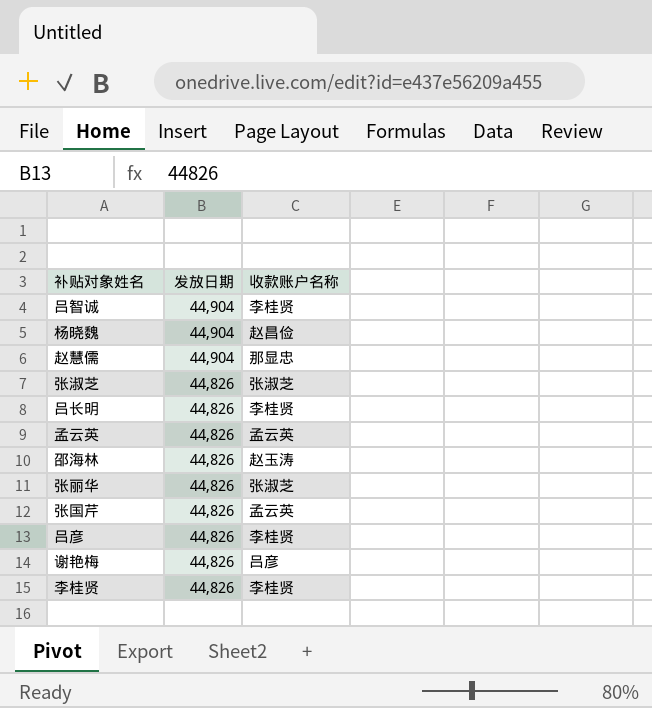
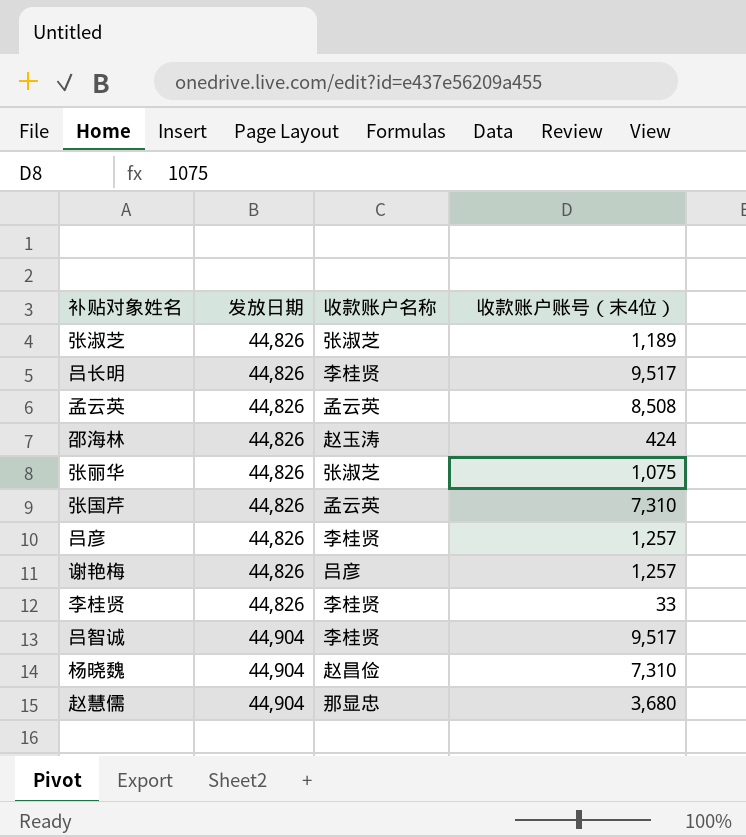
row order: 发放日期 descending -> 发放日期 ascending
column 收款账户账号（末4位） | position: none -> 4

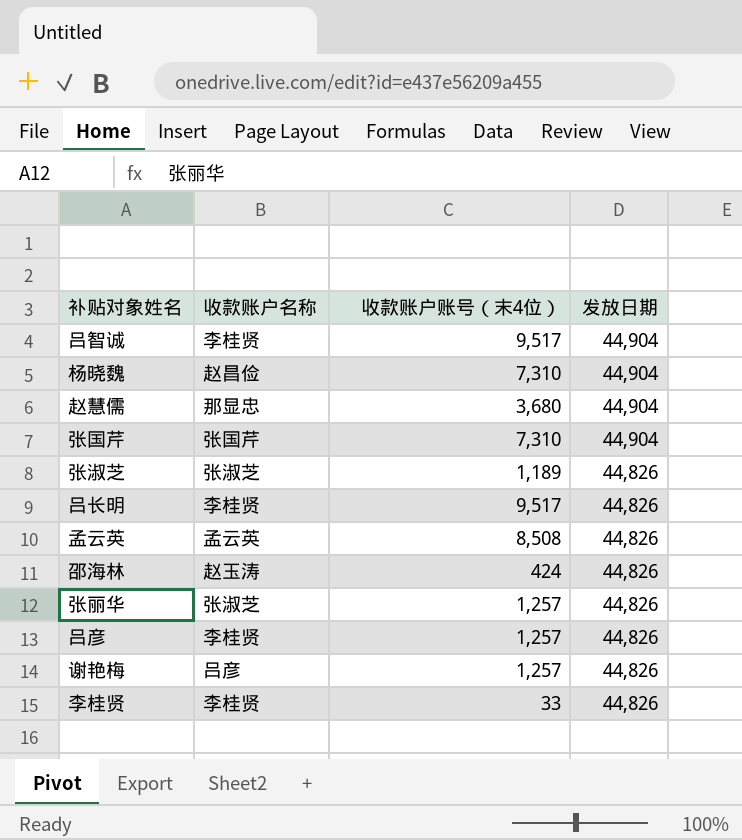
row order: 发放日期 ascending -> 发放日期 descending
column 发放日期 | position: 2 -> 4
张国芹 | 收款账户名称: 孟云英 -> 张国芹
张国芹 | 发放日期: 44,826 -> 44,904
张丽华 | 收款账户账号（末4位）: 1,075 -> 1,257

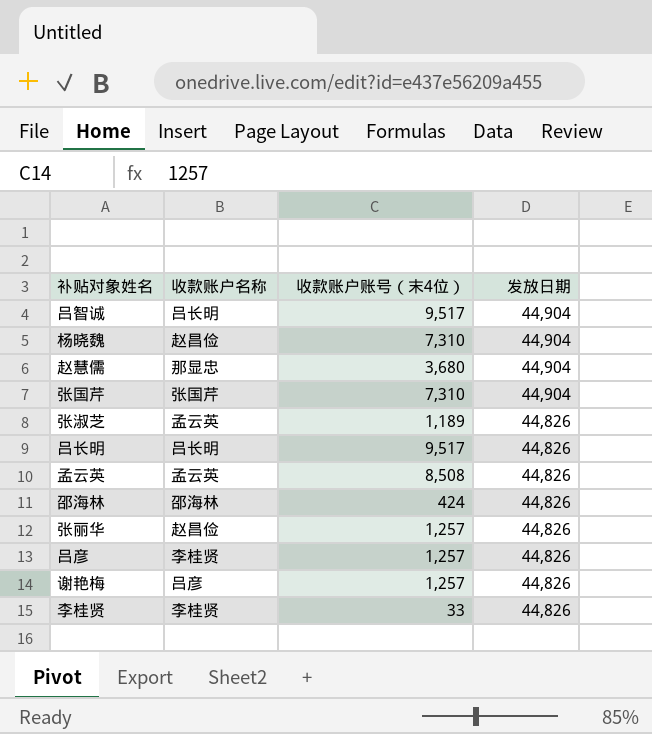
吕智诚 | 收款账户名称: 李桂贤 -> 吕长明
张淑芝 | 收款账户名称: 张淑芝 -> 孟云英
吕长明 | 收款账户名称: 李桂贤 -> 吕长明
邵海林 | 收款账户名称: 赵玉涛 -> 邵海林
张丽华 | 收款账户名称: 张淑芝 -> 赵昌俭

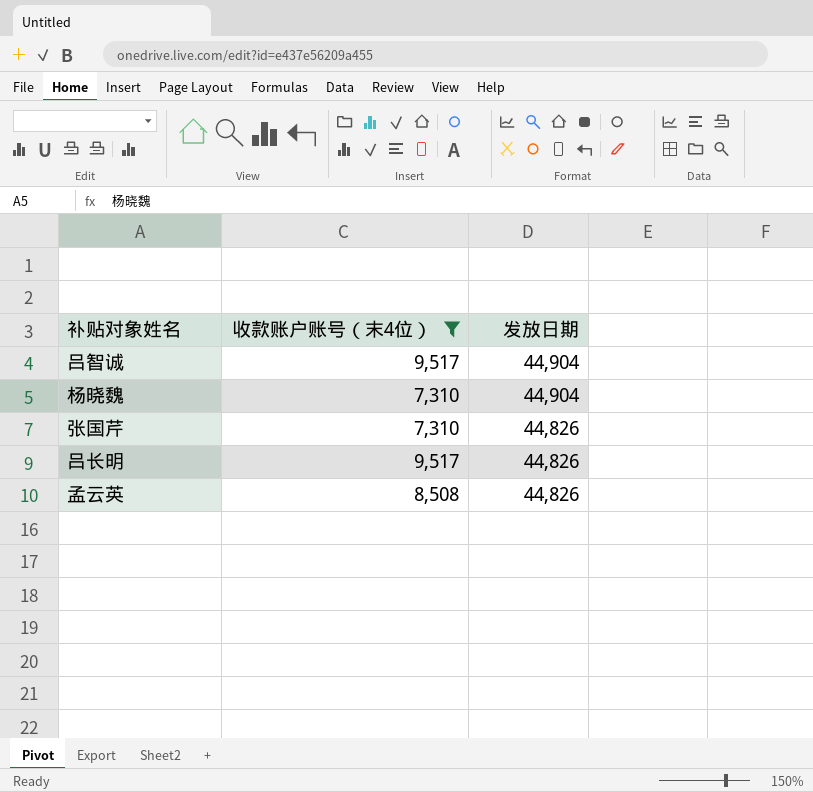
filter: none -> 收款账户账号（末4位） >= 7,310
column 收款账户名称 | position: 2 -> none
张国芹 | 发放日期: 44,904 -> 44,826

